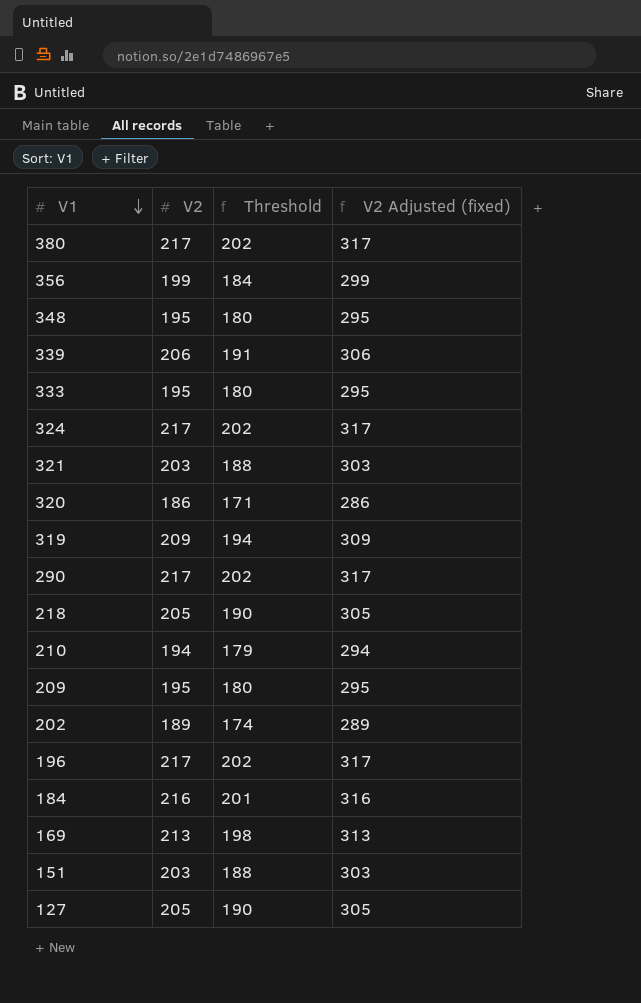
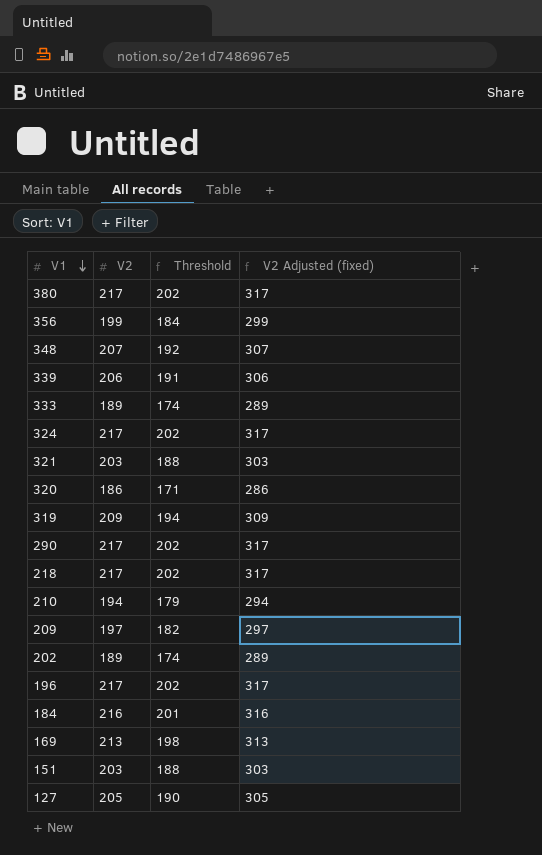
348 | V2: 195 -> 207
348 | Threshold: 180 -> 192
348 | V2 Adjusted (fixed): 295 -> 307
333 | V2: 195 -> 189
333 | Threshold: 180 -> 174
333 | V2 Adjusted (fixed): 295 -> 289
218 | V2: 205 -> 217
218 | Threshold: 190 -> 202
218 | V2 Adjusted (fixed): 305 -> 317
209 | V2: 195 -> 197
209 | Threshold: 180 -> 182
209 | V2 Adjusted (fixed): 295 -> 297

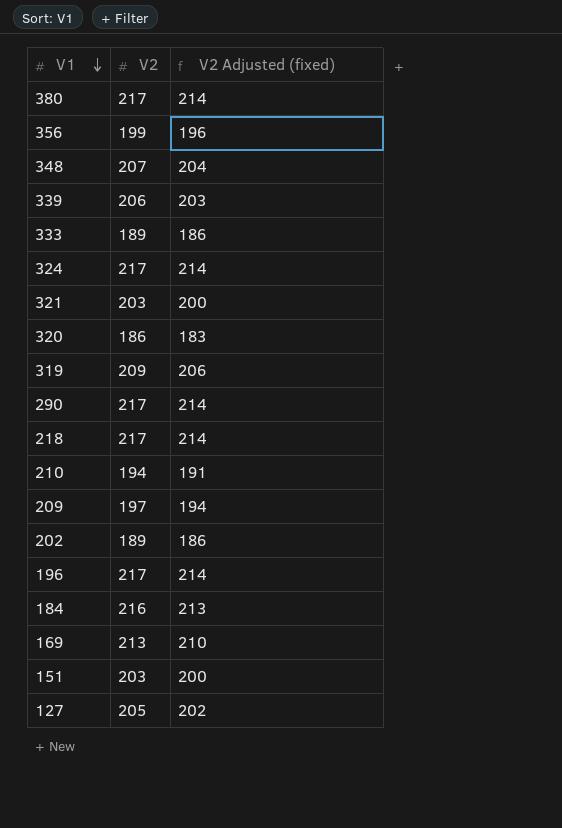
column Threshold | formula: [V2] - 15 -> none
column V2 Adjusted (fixed) | formula: [V2] + 100 -> [V2] - 3

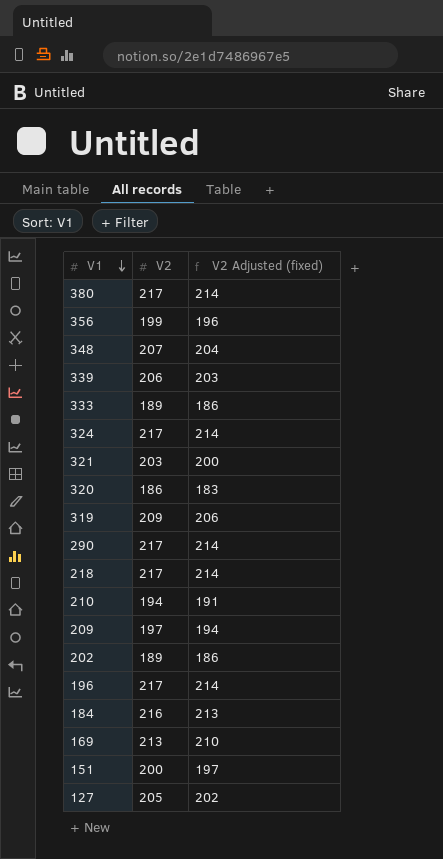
151 | V2: 203 -> 200
151 | V2 Adjusted (fixed): 200 -> 197

